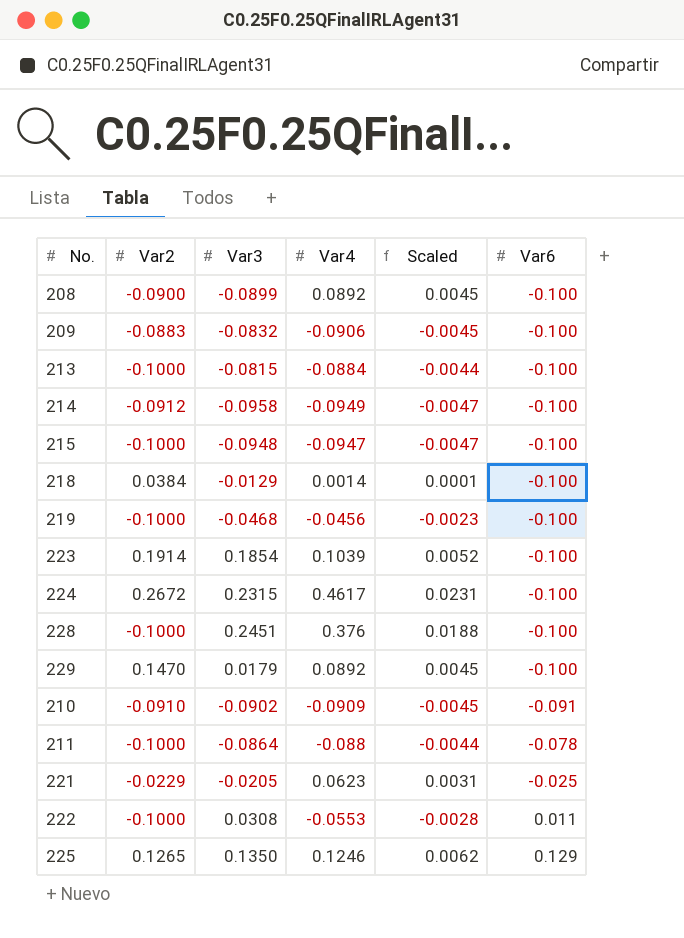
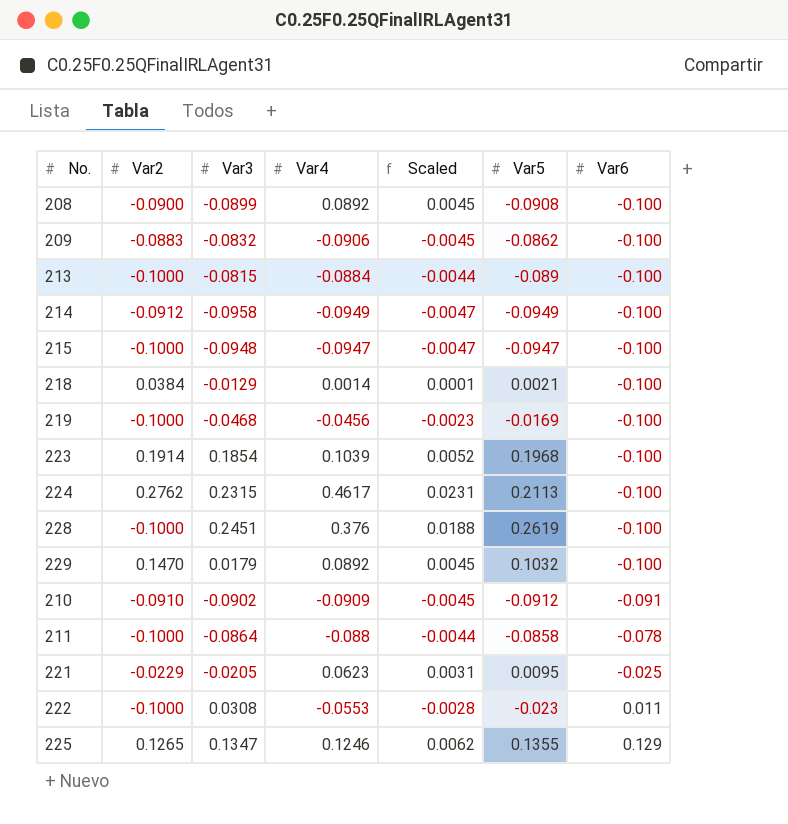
column Var5 | position: none -> 6
224 | Var2: 0.2672 -> 0.2762
225 | Var3: 0.1350 -> 0.1347

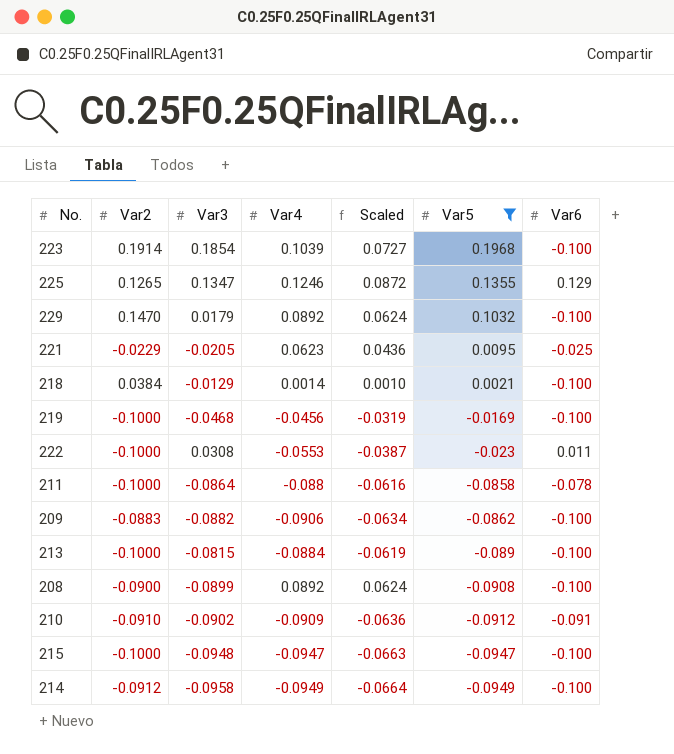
filter: none -> Var5 <= 0.1968
row order: Var6 ascending -> Var5 descending
column Scaled | formula: [Var4] * 0.05 -> [Var4] * 0.7
209 | Var3: -0.0832 -> -0.0882

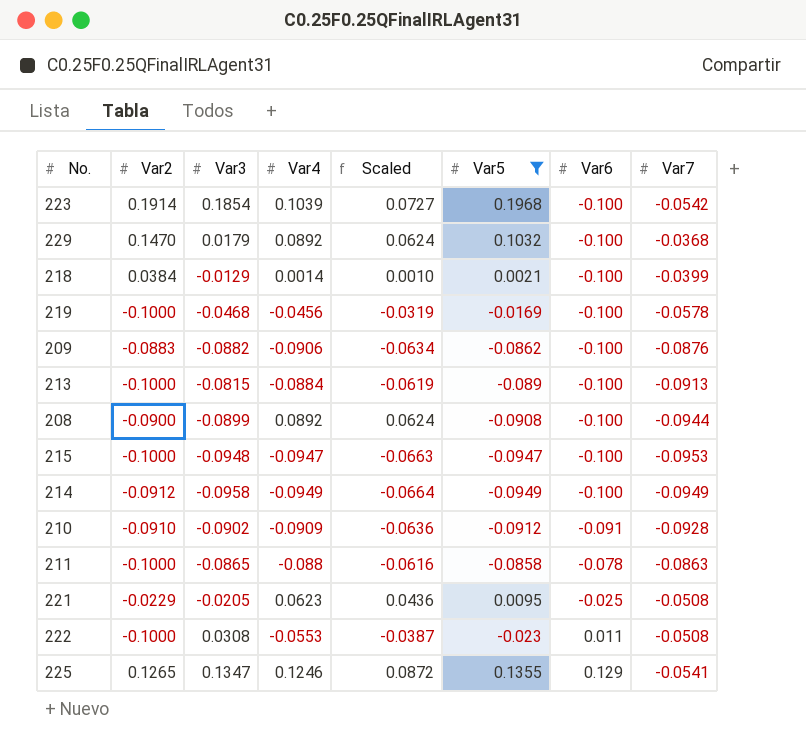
row order: Var5 descending -> Var6 ascending
column Var7 | position: none -> 8
211 | Var3: -0.0864 -> -0.0865

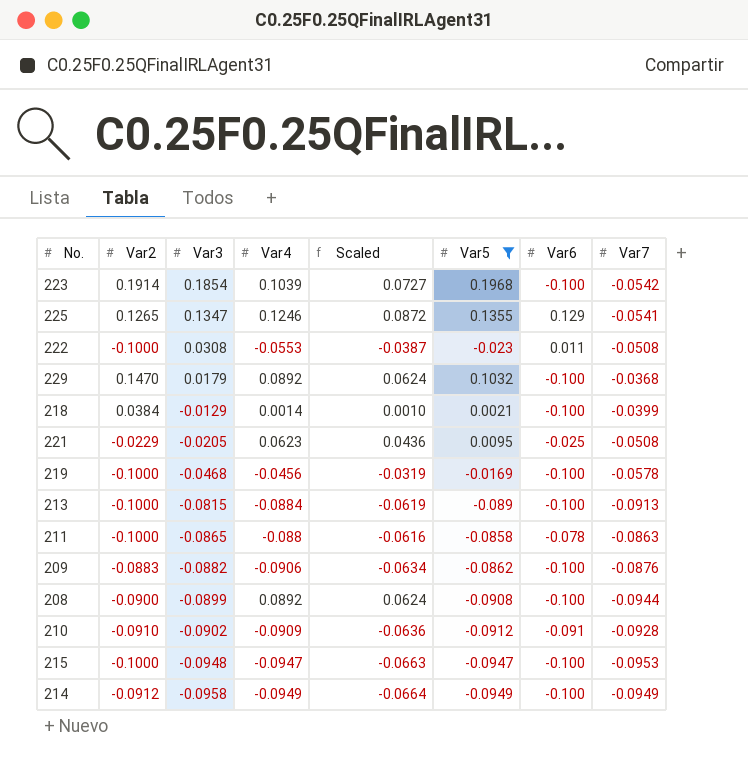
row order: Var6 ascending -> Var3 descending

